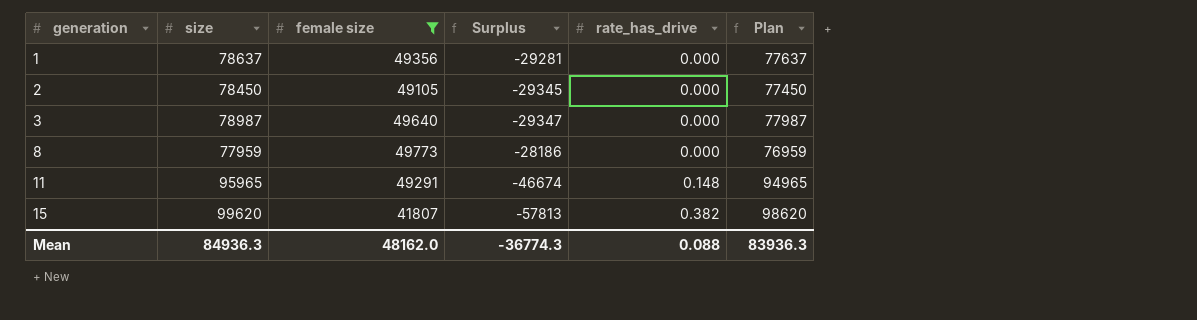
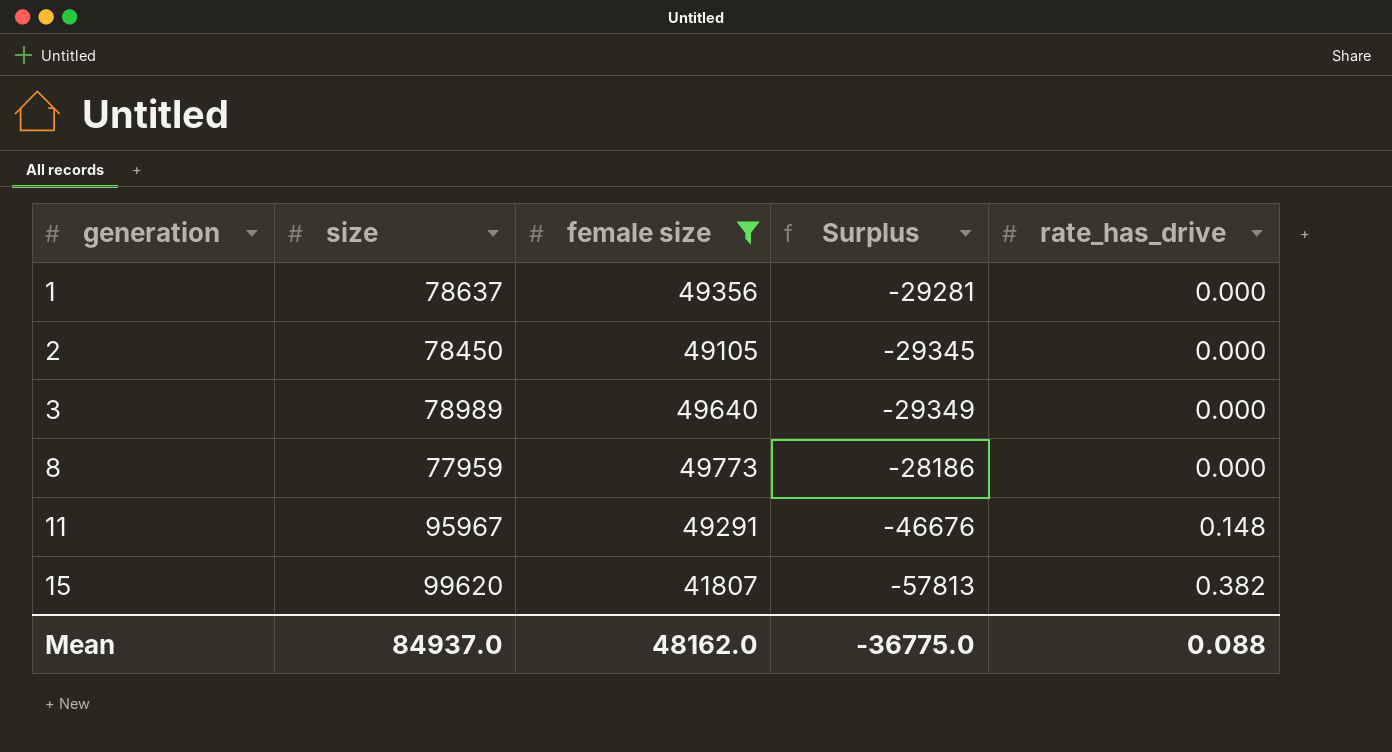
column Plan | formula: [size] - 1000 -> none
3 | size: 78987 -> 78989
3 | Surplus: -29347 -> -29349
11 | size: 95965 -> 95967
11 | Surplus: -46674 -> -46676
Mean | size: 84936.3 -> 84937.0
Mean | Surplus: -36774.3 -> -36775.0

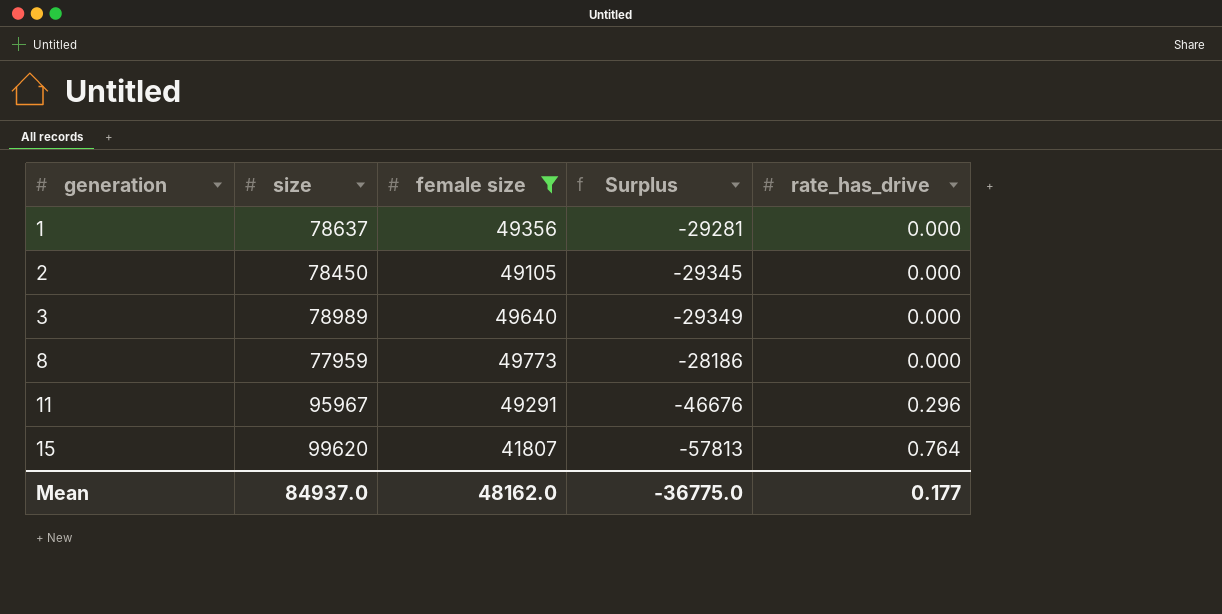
11 | rate_has_drive: 0.148 -> 0.296
15 | rate_has_drive: 0.382 -> 0.764
Mean | rate_has_drive: 0.088 -> 0.177

